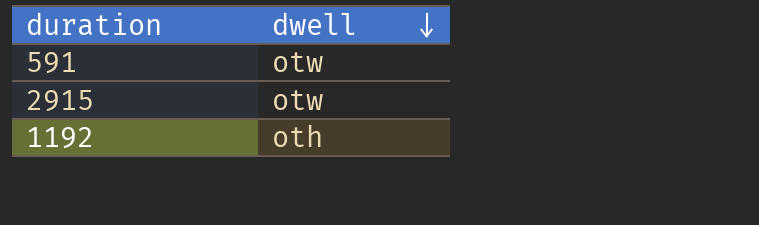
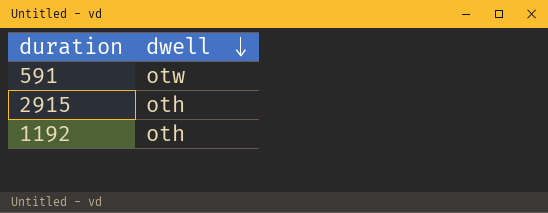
2915 | dwell: otw -> oth

